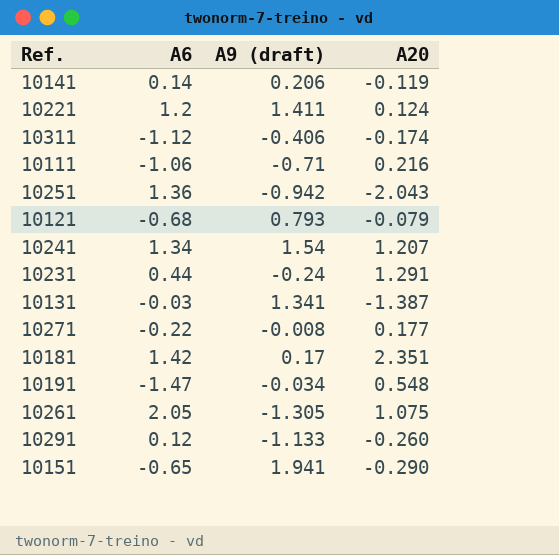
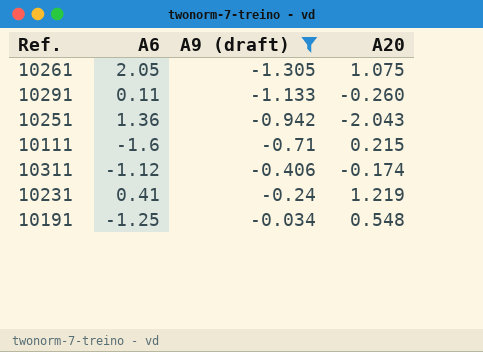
filter: none -> A9 (draft) <= -0.034
row order: none -> A9 (draft) ascending
10291 | A6: 0.12 -> 0.11
10111 | A6: -1.06 -> -1.6
10111 | A20: 0.216 -> 0.215
10231 | A6: 0.44 -> 0.41
10231 | A20: 1.291 -> 1.219
10191 | A6: -1.47 -> -1.25

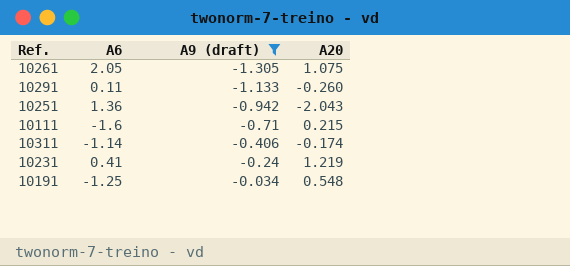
10311 | A6: -1.12 -> -1.14

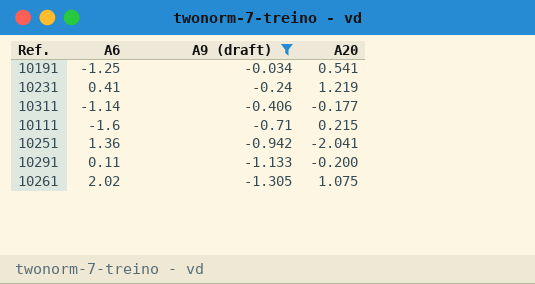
row order: A9 (draft) ascending -> A9 (draft) descending
10191 | A20: 0.548 -> 0.541
10311 | A20: -0.174 -> -0.177
10251 | A20: -2.043 -> -2.041
10291 | A20: -0.260 -> -0.200
10261 | A6: 2.05 -> 2.02

